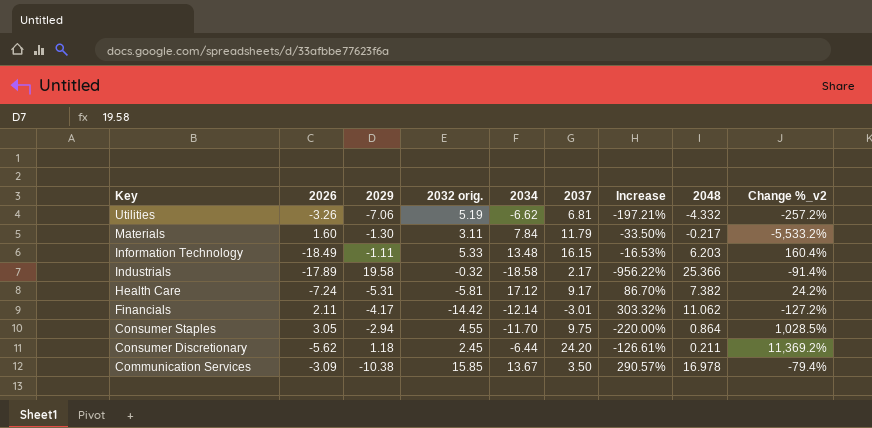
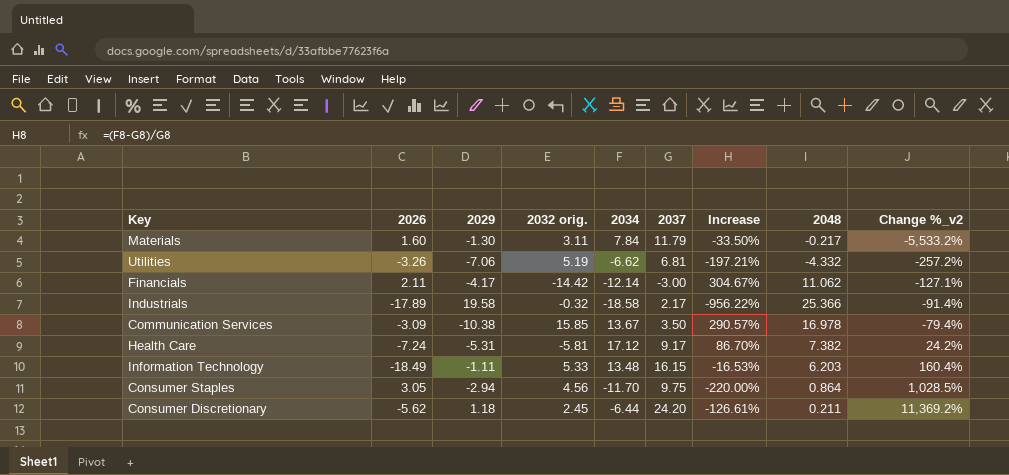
row order: Key descending -> Change %_v2 ascending
Financials | 2037: -3.01 -> -3.00
Financials | Increase: 303.32% -> 304.67%
Financials | Change %_v2: -127.2% -> -127.1%
Consumer Staples | 2032 orig.: 4.55 -> 4.56

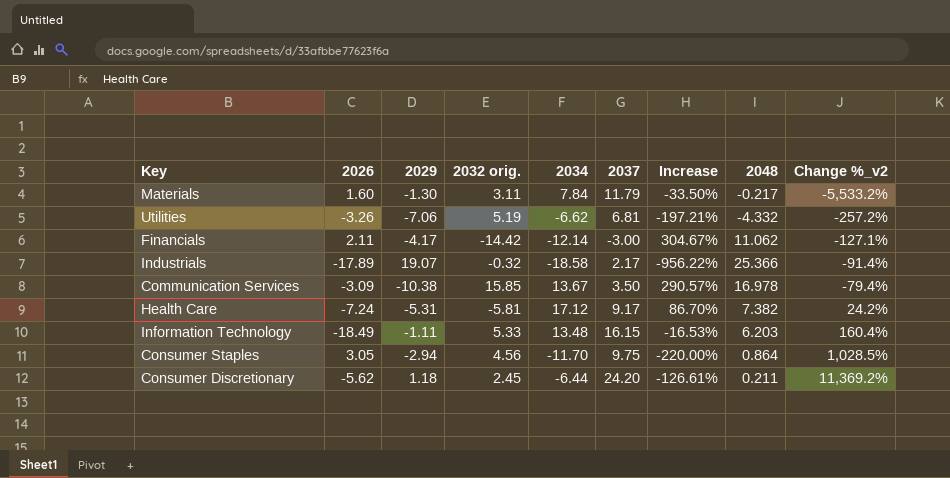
Industrials | 2029: 19.58 -> 19.07

